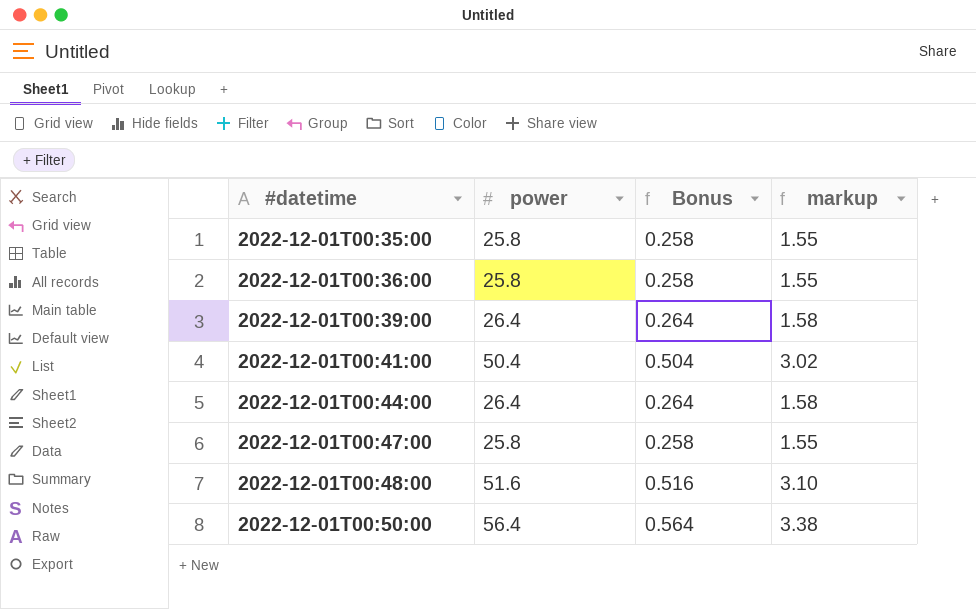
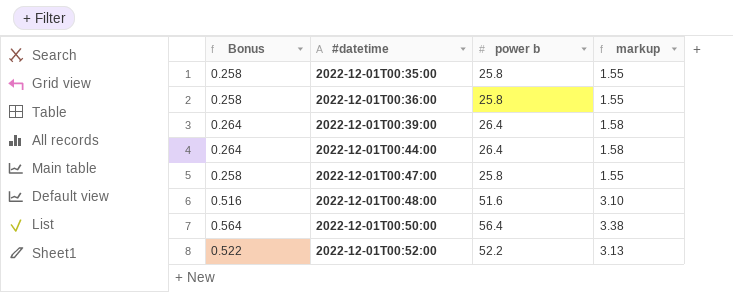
column Bonus | position: 3 -> 1
column name: power -> power b
row 2022-12-01T00:41:00: 50.4 | 0.504 | 3.02 -> none
row 2022-12-01T00:52:00: none -> 0.522 | 52.2 | 3.13

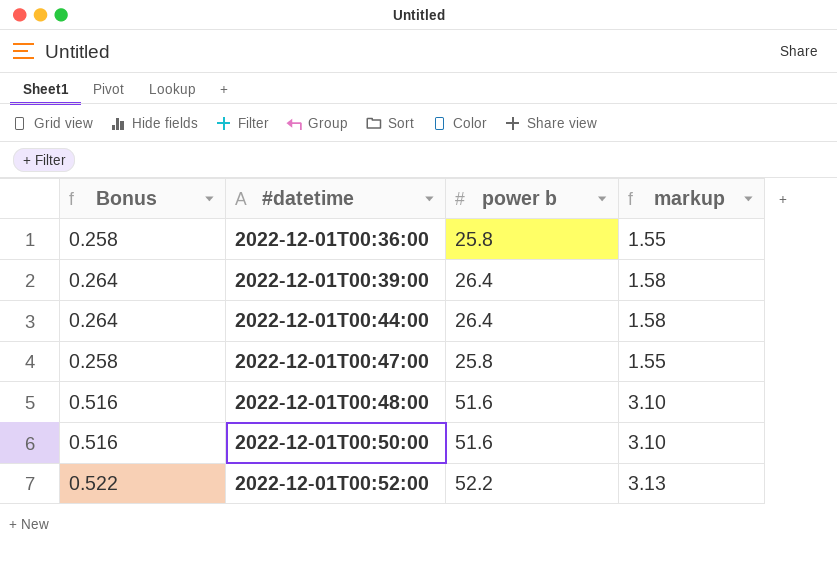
row 2022-12-01T00:35:00: 0.258 | 25.8 | 1.55 -> none
2022-12-01T00:50:00 | Bonus: 0.564 -> 0.516
2022-12-01T00:50:00 | power b: 56.4 -> 51.6
2022-12-01T00:50:00 | markup: 3.38 -> 3.10

